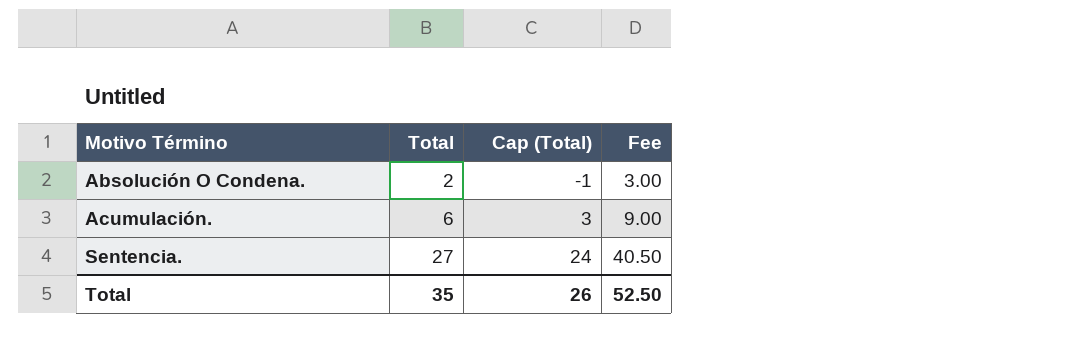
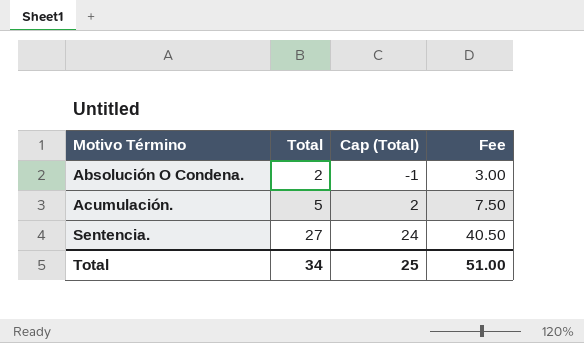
Acumulación. | Total: 6 -> 5
Acumulación. | Cap (Total): 3 -> 2
Acumulación. | Fee: 9.00 -> 7.50
Total | Total: 35 -> 34
Total | Cap (Total): 26 -> 25
Total | Fee: 52.50 -> 51.00

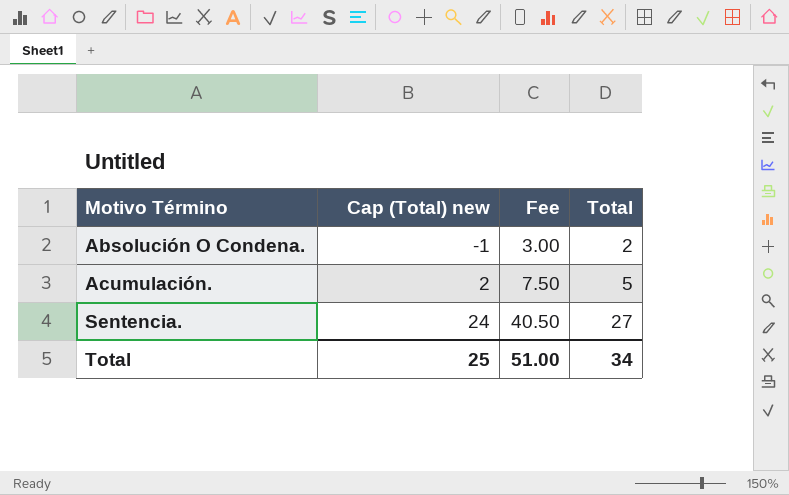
column name: Cap (Total) -> Cap (Total) new
column Total | position: 2 -> 4

